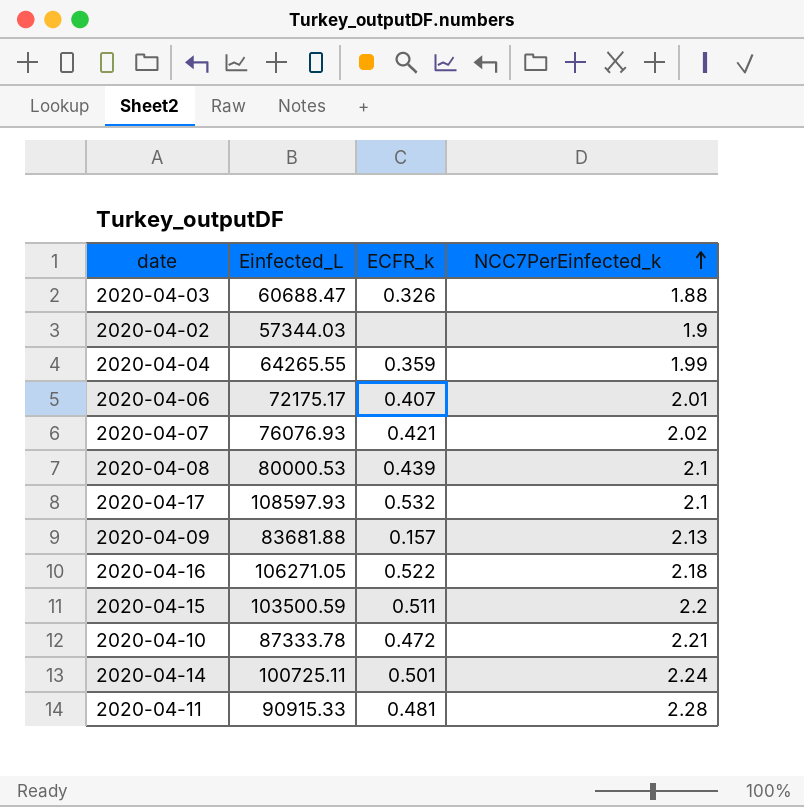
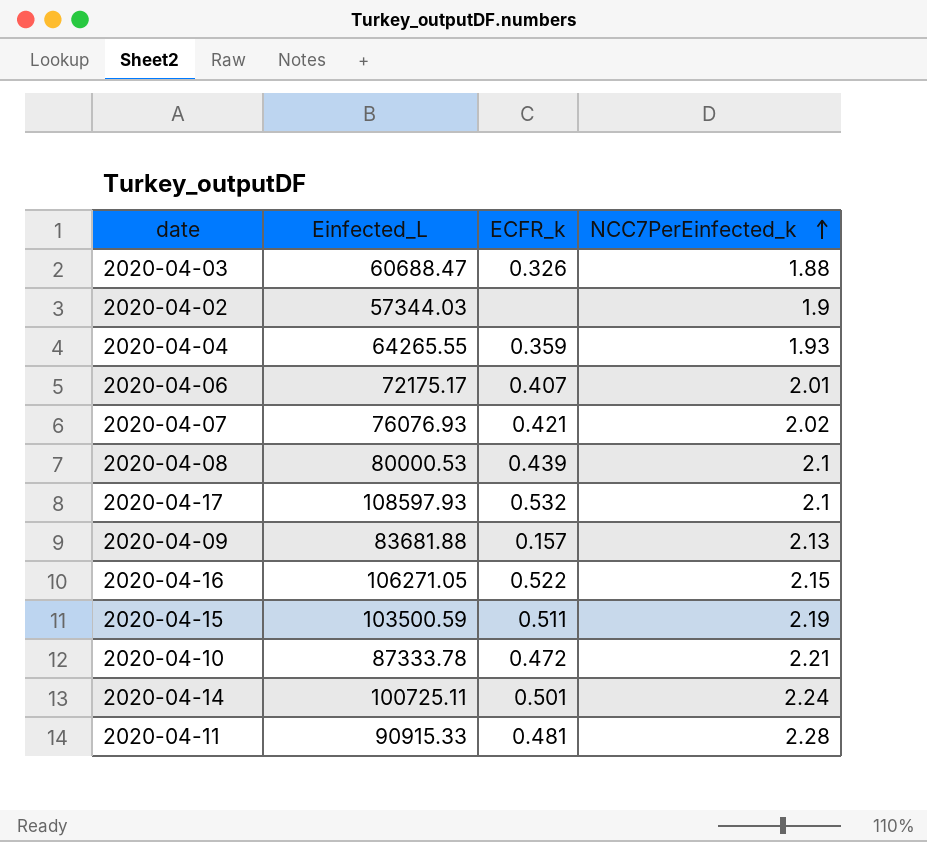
2020-04-04 | NCC7PerEinfected_k: 1.99 -> 1.93
2020-04-16 | NCC7PerEinfected_k: 2.18 -> 2.15
2020-04-15 | NCC7PerEinfected_k: 2.2 -> 2.19

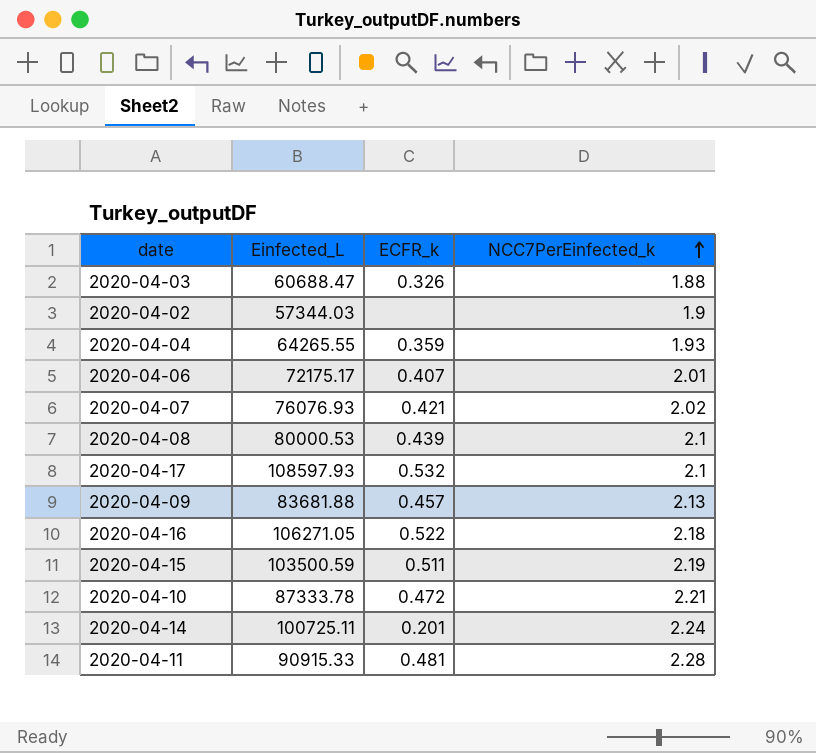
2020-04-09 | ECFR_k: 0.157 -> 0.457
2020-04-16 | NCC7PerEinfected_k: 2.15 -> 2.18
2020-04-14 | ECFR_k: 0.501 -> 0.201

